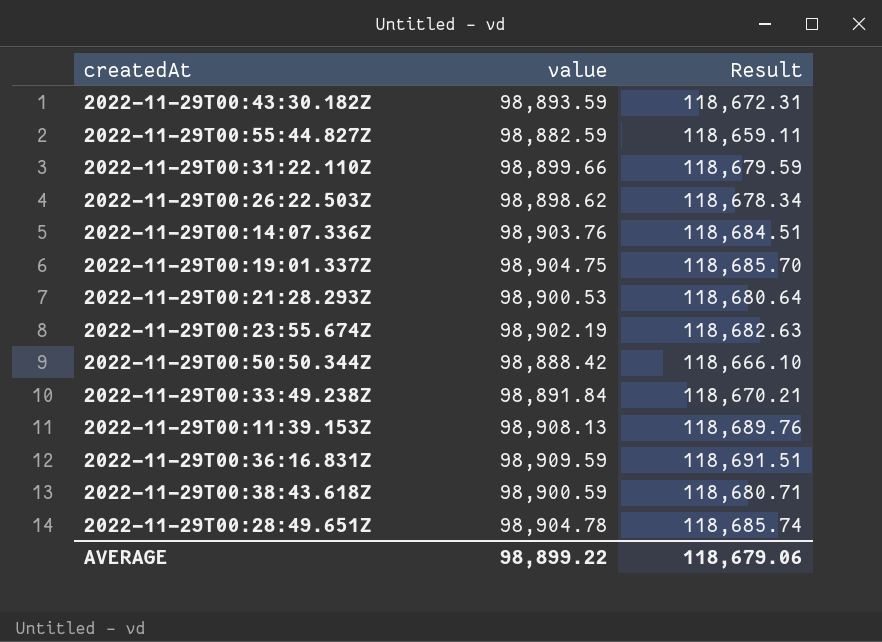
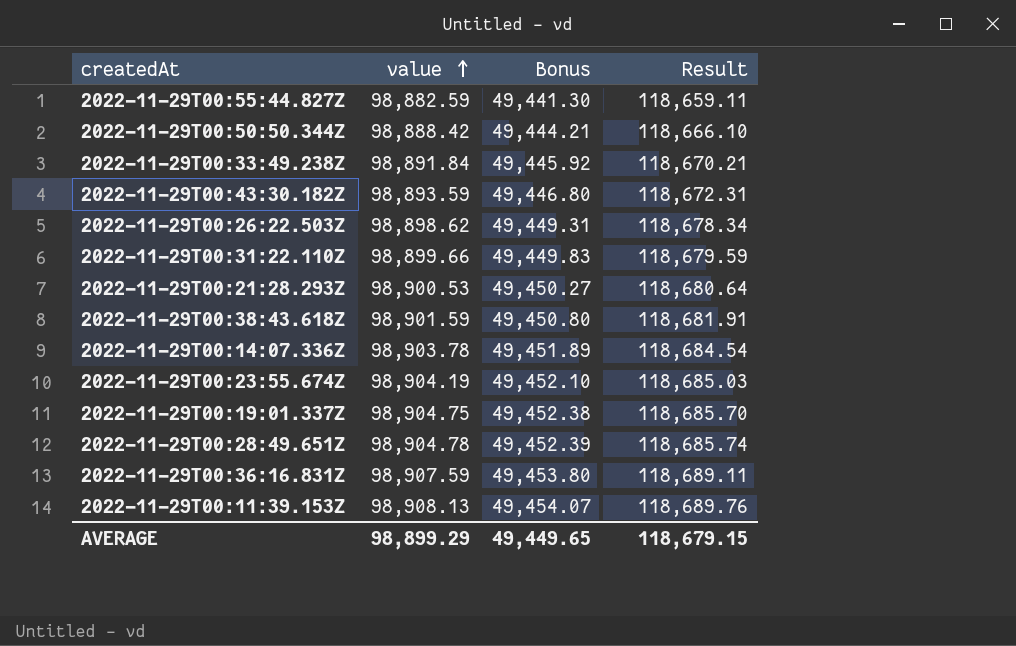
row order: none -> value ascending
column Bonus | formula: none -> [value] * 0.5
2022-11-29T00:38:43.618Z | value: 98,900.59 -> 98,901.59
2022-11-29T00:38:43.618Z | Result: 118,680.71 -> 118,681.91
2022-11-29T00:14:07.336Z | value: 98,903.76 -> 98,903.78
2022-11-29T00:14:07.336Z | Result: 118,684.51 -> 118,684.54
2022-11-29T00:23:55.674Z | value: 98,902.19 -> 98,904.19
2022-11-29T00:23:55.674Z | Result: 118,682.63 -> 118,685.03
2022-11-29T00:36:16.831Z | value: 98,909.59 -> 98,907.59
2022-11-29T00:36:16.831Z | Result: 118,691.51 -> 118,689.11
AVERAGE | value: 98,899.22 -> 98,899.29
AVERAGE | Result: 118,679.06 -> 118,679.15

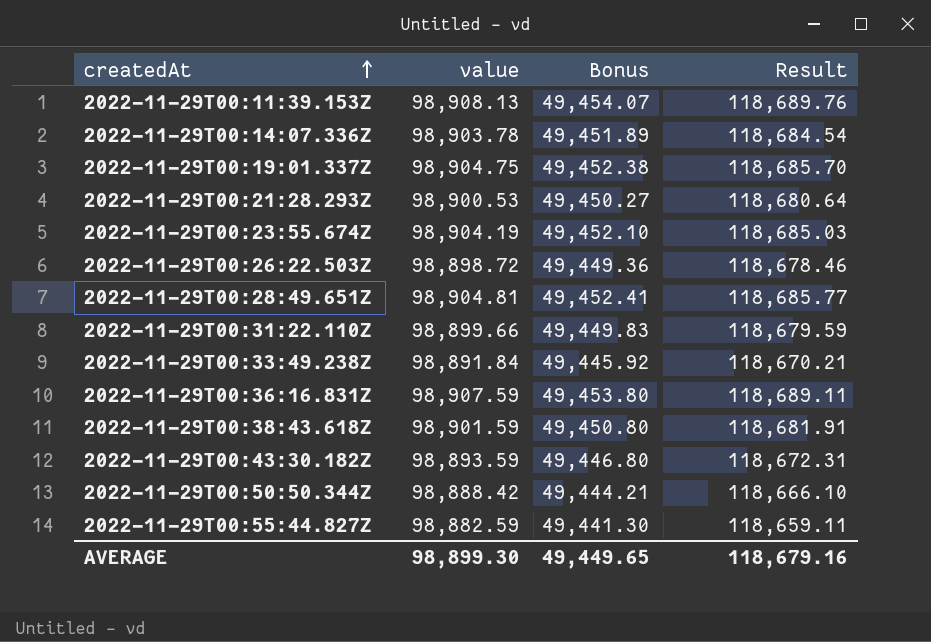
row order: value ascending -> createdAt ascending
2022-11-29T00:26:22.503Z | value: 98,898.62 -> 98,898.72
2022-11-29T00:26:22.503Z | Bonus: 49,449.31 -> 49,449.36
2022-11-29T00:26:22.503Z | Result: 118,678.34 -> 118,678.46
2022-11-29T00:28:49.651Z | value: 98,904.78 -> 98,904.81
2022-11-29T00:28:49.651Z | Bonus: 49,452.39 -> 49,452.41
2022-11-29T00:28:49.651Z | Result: 118,685.74 -> 118,685.77
AVERAGE | value: 98,899.29 -> 98,899.30
AVERAGE | Result: 118,679.15 -> 118,679.16

